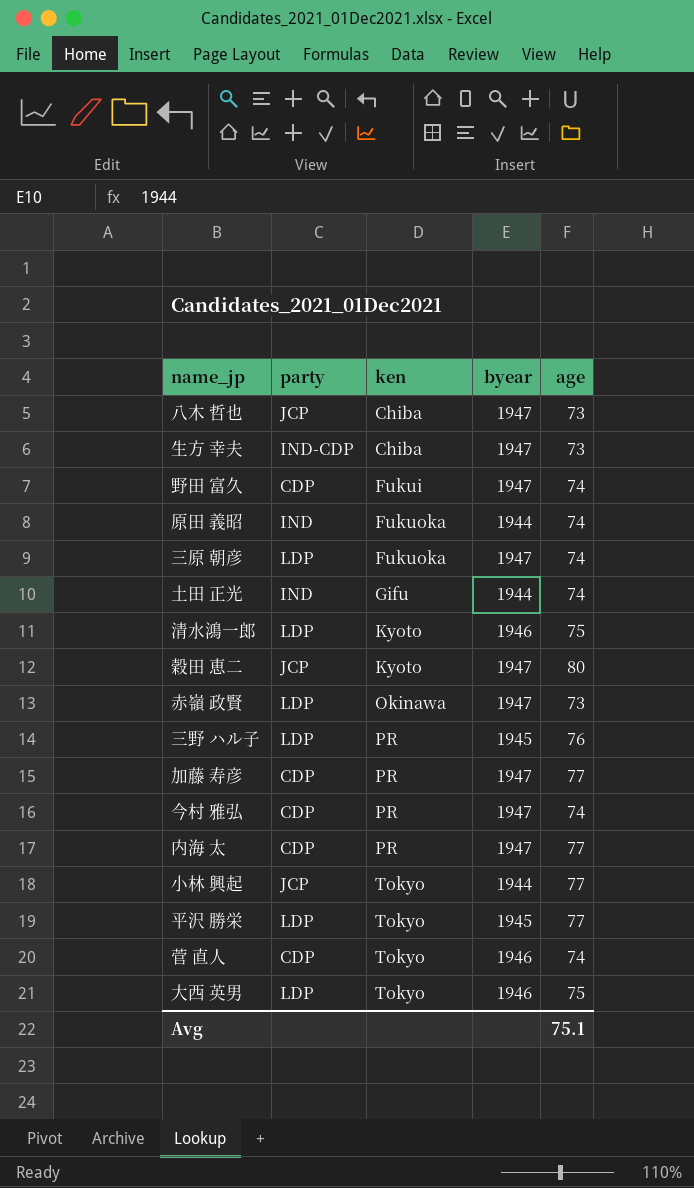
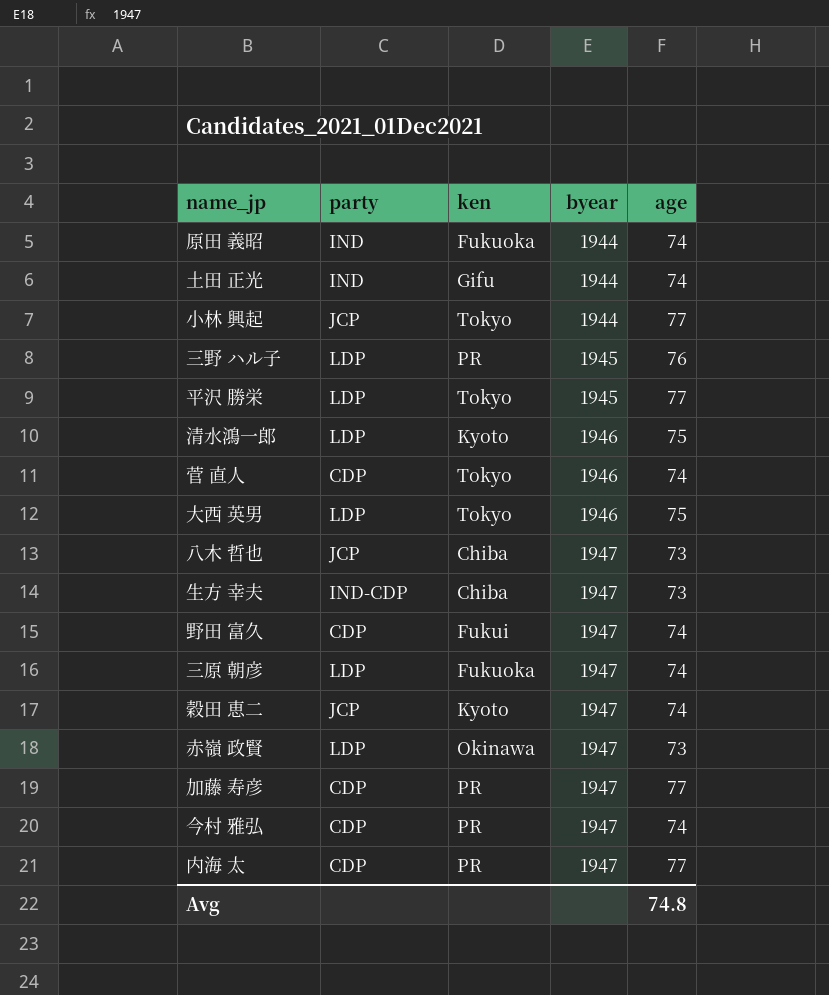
row order: ken ascending -> byear ascending
穀田 恵二 | age: 80 -> 74
Avg | age: 75.1 -> 74.8

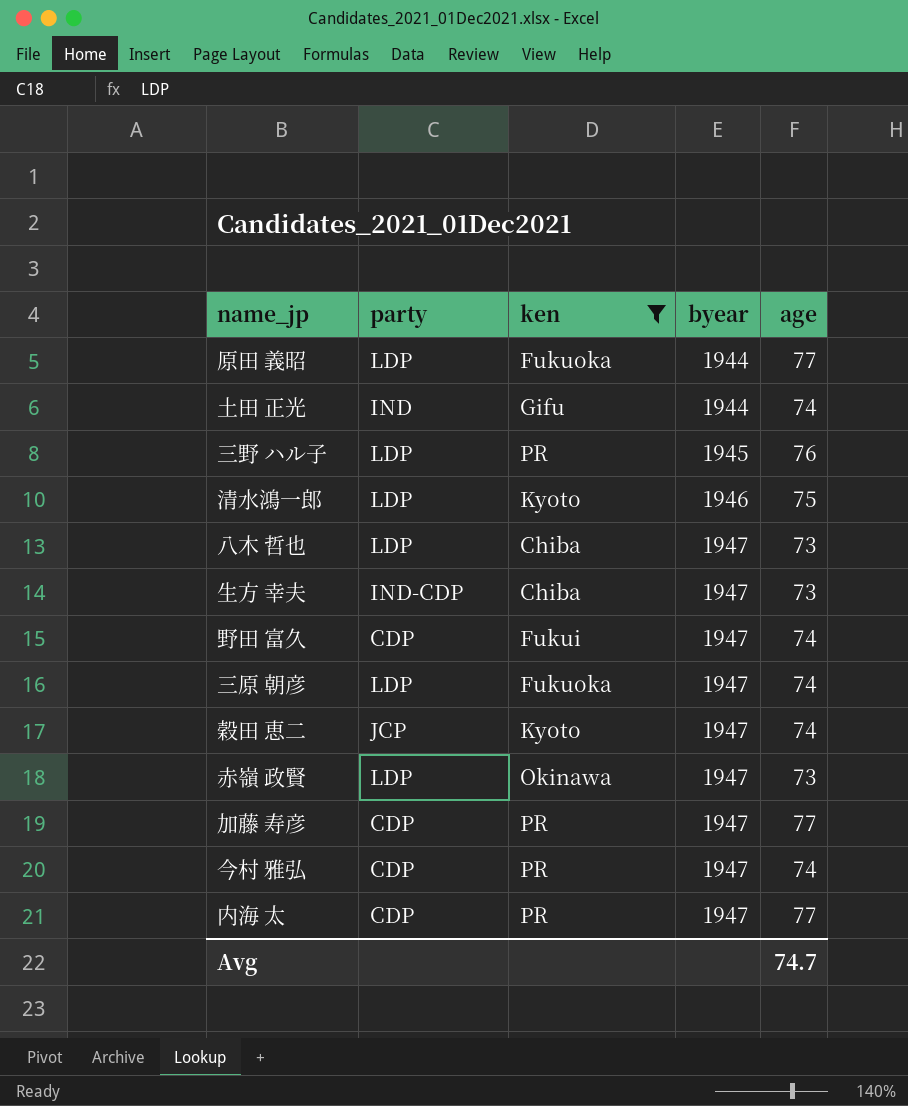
filter: none -> ken != Tokyo
原田 義昭 | party: IND -> LDP
原田 義昭 | age: 74 -> 77
八木 哲也 | party: JCP -> LDP
Avg | age: 74.8 -> 74.7

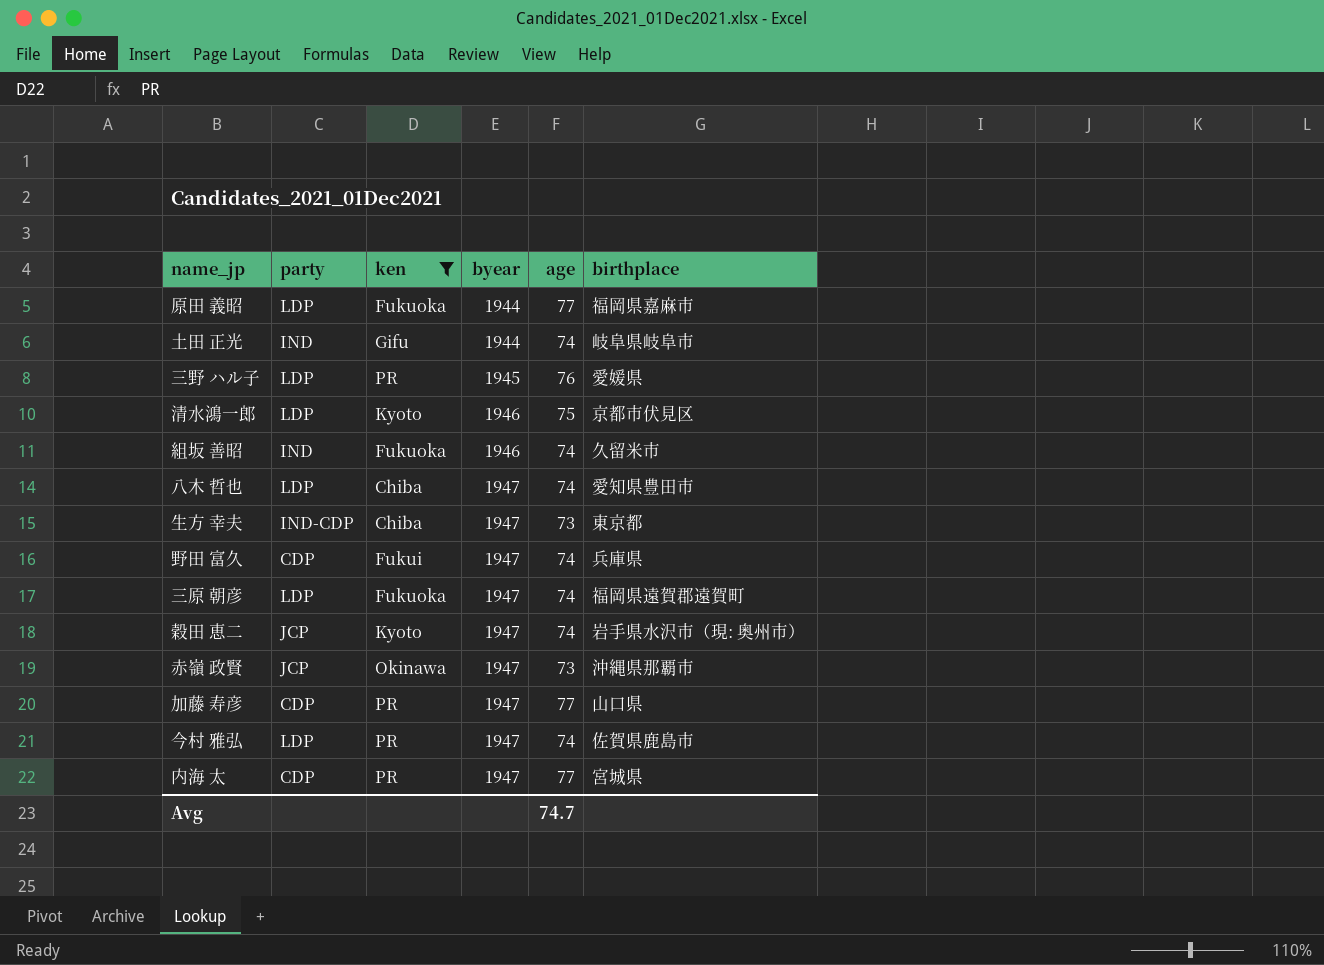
column birthplace | position: none -> 6
row 組坂 善昭: none -> IND | Fukuoka | 1946 | 74 | 久留米市
八木 哲也 | age: 73 -> 74
赤嶺 政賢 | party: LDP -> JCP
今村 雅弘 | party: CDP -> LDP

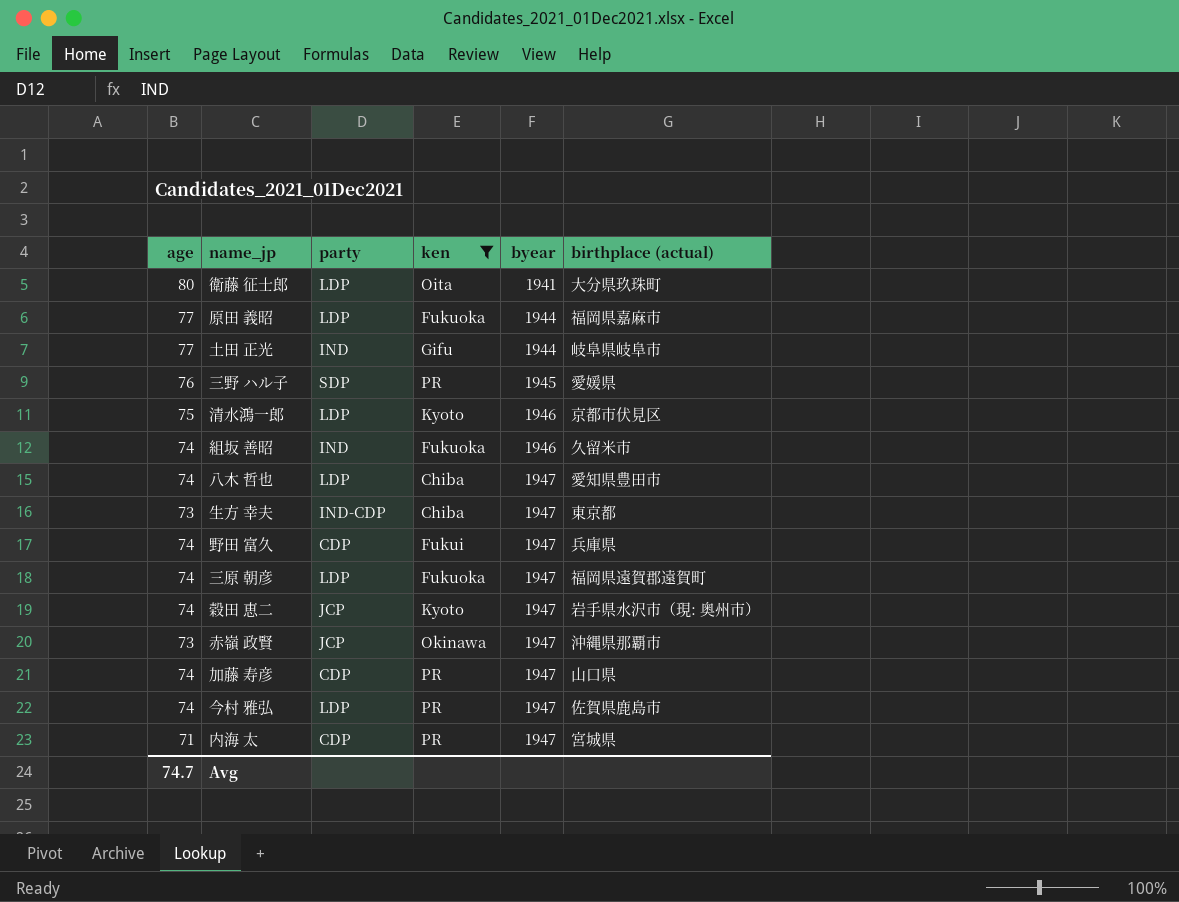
column age | position: 5 -> 1
column name: birthplace -> birthplace (actual)
row 衛藤 征士郎: none -> 80 | LDP | Oita | 1941 | 大分県玖珠町
土田 正光 | age: 74 -> 77
三野 ハル子 | party: LDP -> SDP
加藤 寿彦 | age: 77 -> 74
内海 太 | age: 77 -> 71

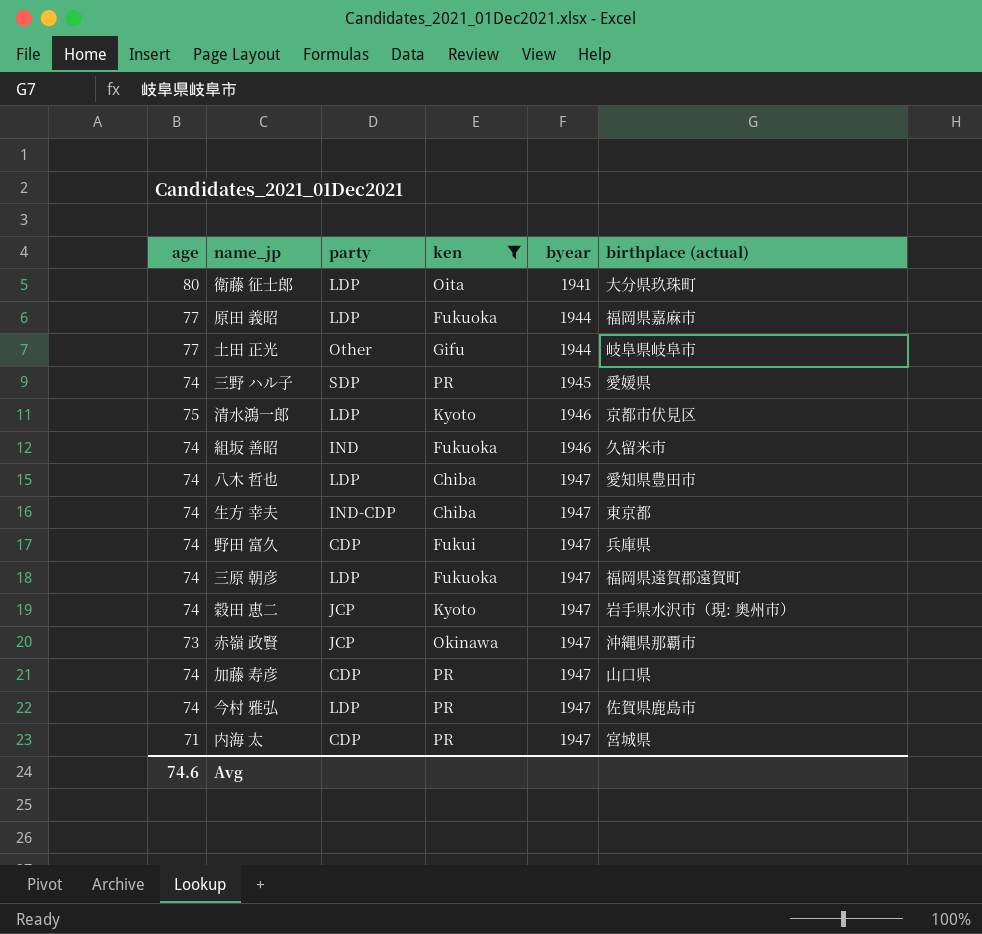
土田 正光 | party: IND -> Other
三野 ハル子 | age: 76 -> 74
生方 幸夫 | age: 73 -> 74
Avg | age: 74.7 -> 74.6

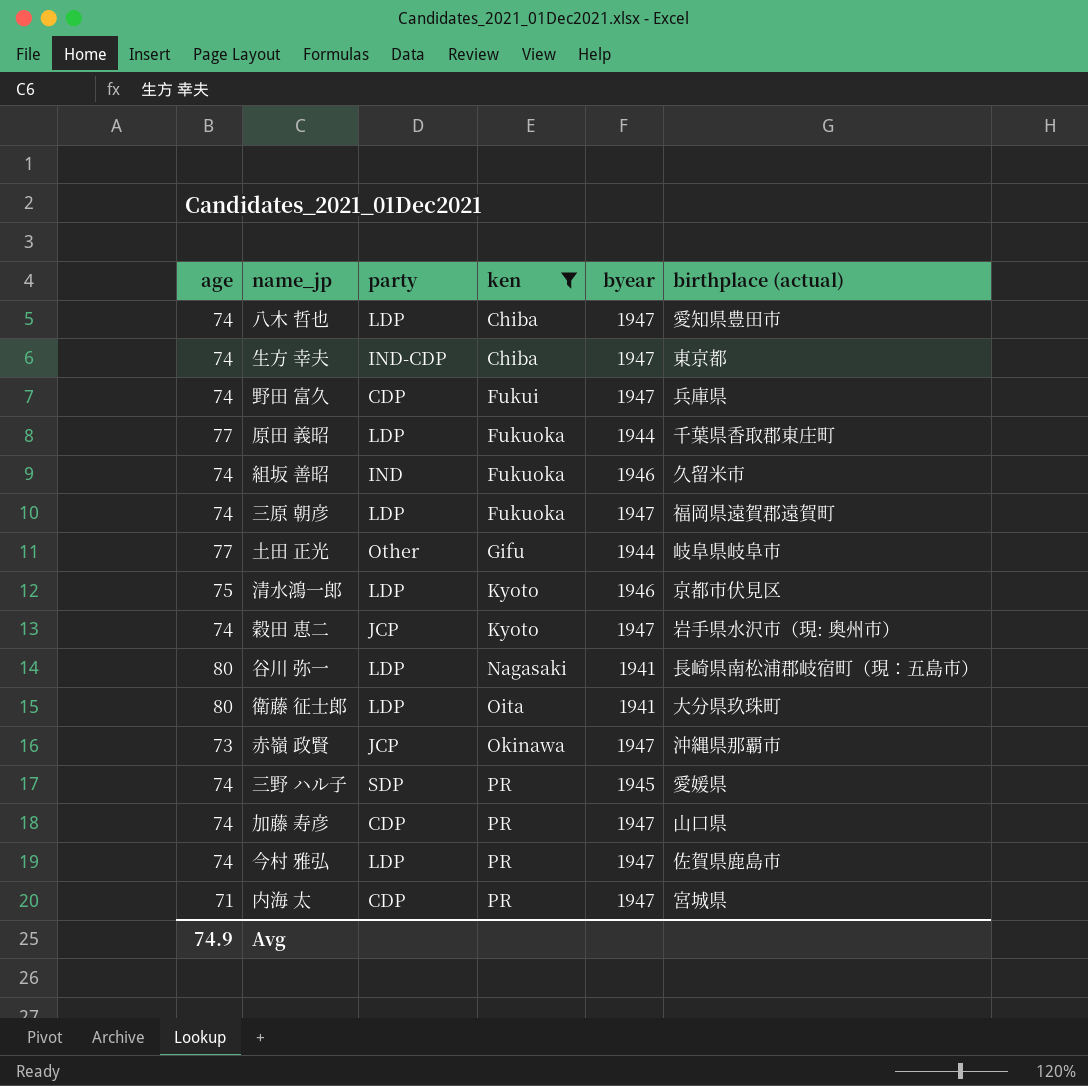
row order: byear ascending -> ken ascending
原田 義昭 | birthplace (actual): 福岡県嘉麻市 -> 千葉県香取郡東庄町
row 谷川 弥一: none -> 80 | LDP | Nagasaki | 1941 | 長崎県南松浦郡岐宿町（現：五島市）
Avg | age: 74.6 -> 74.9

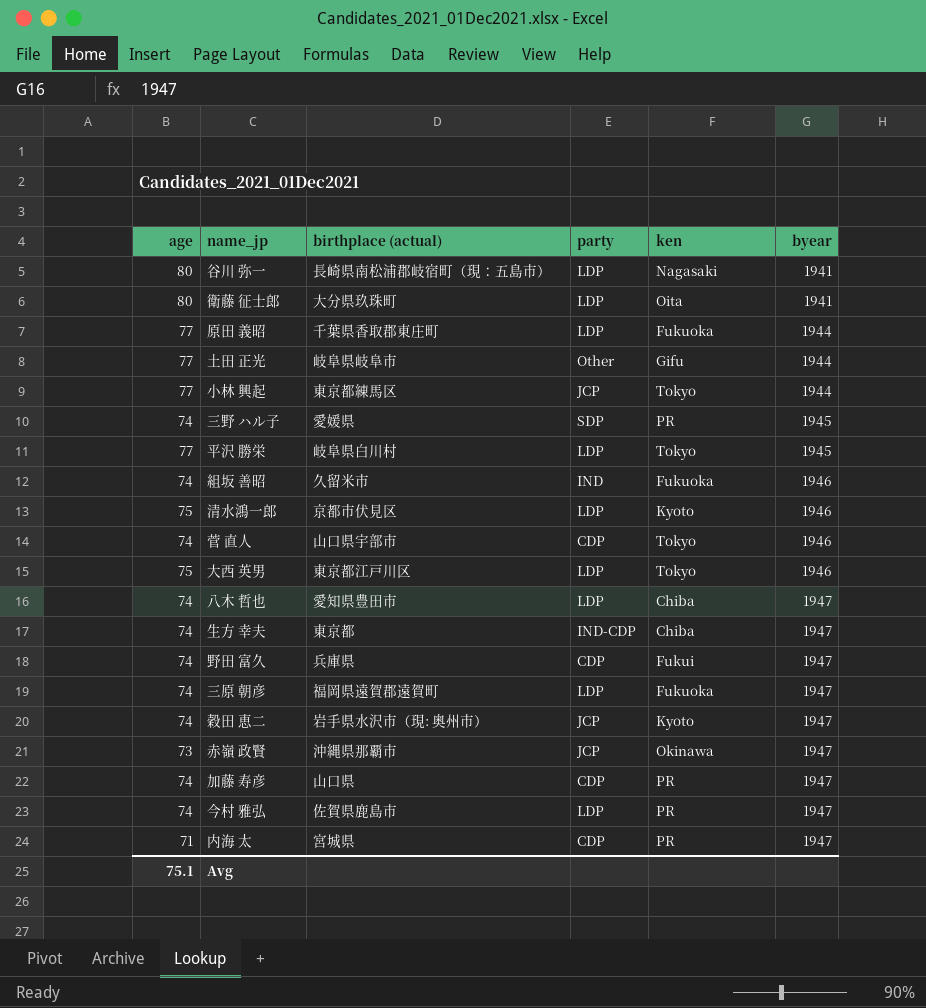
filter: ken != Tokyo -> none
row order: ken ascending -> byear ascending
column birthplace (actual) | position: 6 -> 3
Avg | age: 74.9 -> 75.1

